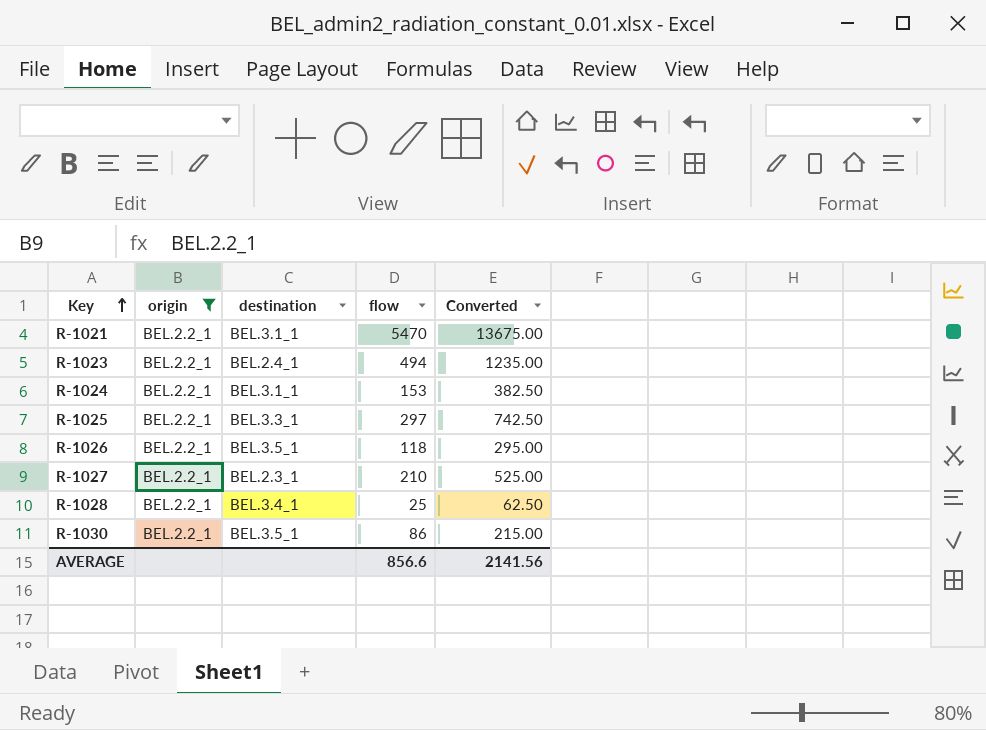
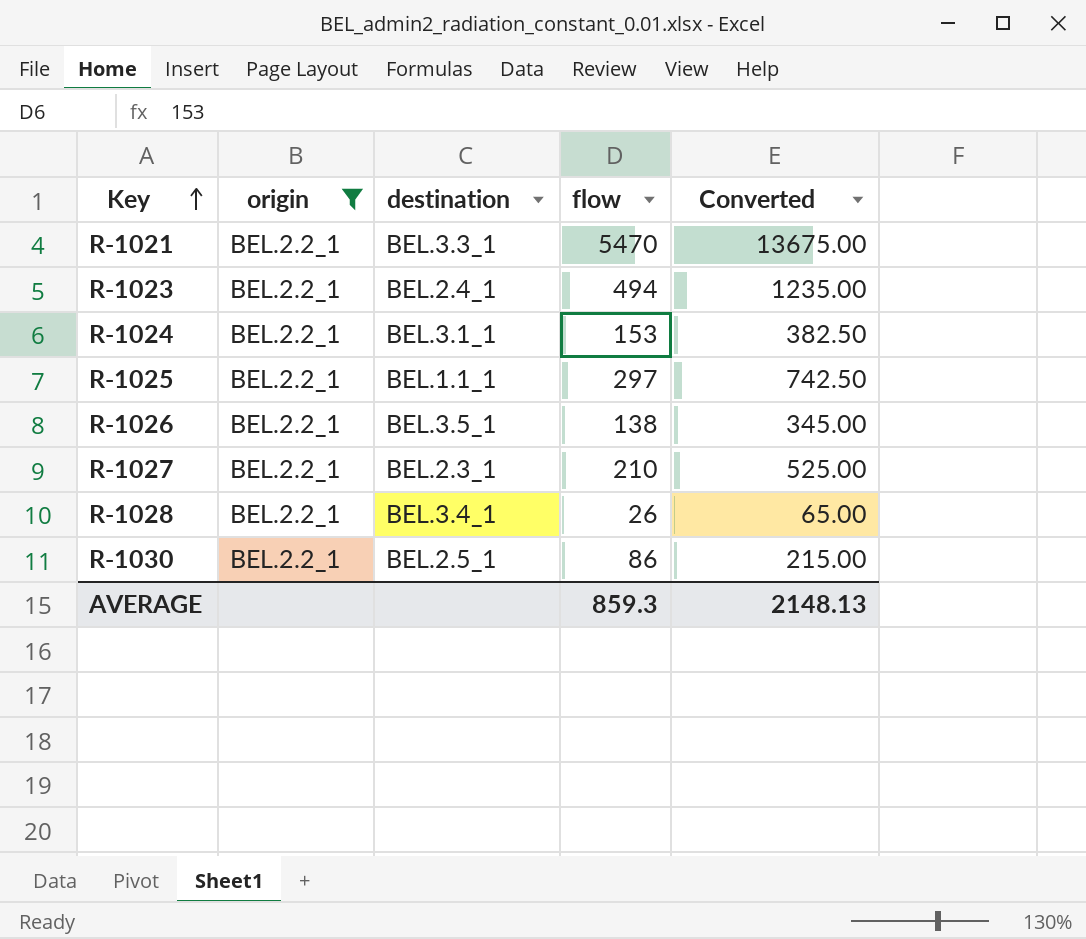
R-1021 | destination: BEL.3.1_1 -> BEL.3.3_1
R-1025 | destination: BEL.3.3_1 -> BEL.1.1_1
R-1026 | flow: 118 -> 138
R-1026 | Converted: 295.00 -> 345.00
R-1028 | flow: 25 -> 26
R-1028 | Converted: 62.50 -> 65.00
R-1030 | destination: BEL.3.5_1 -> BEL.2.5_1
AVERAGE | flow: 856.6 -> 859.3
AVERAGE | Converted: 2141.56 -> 2148.13

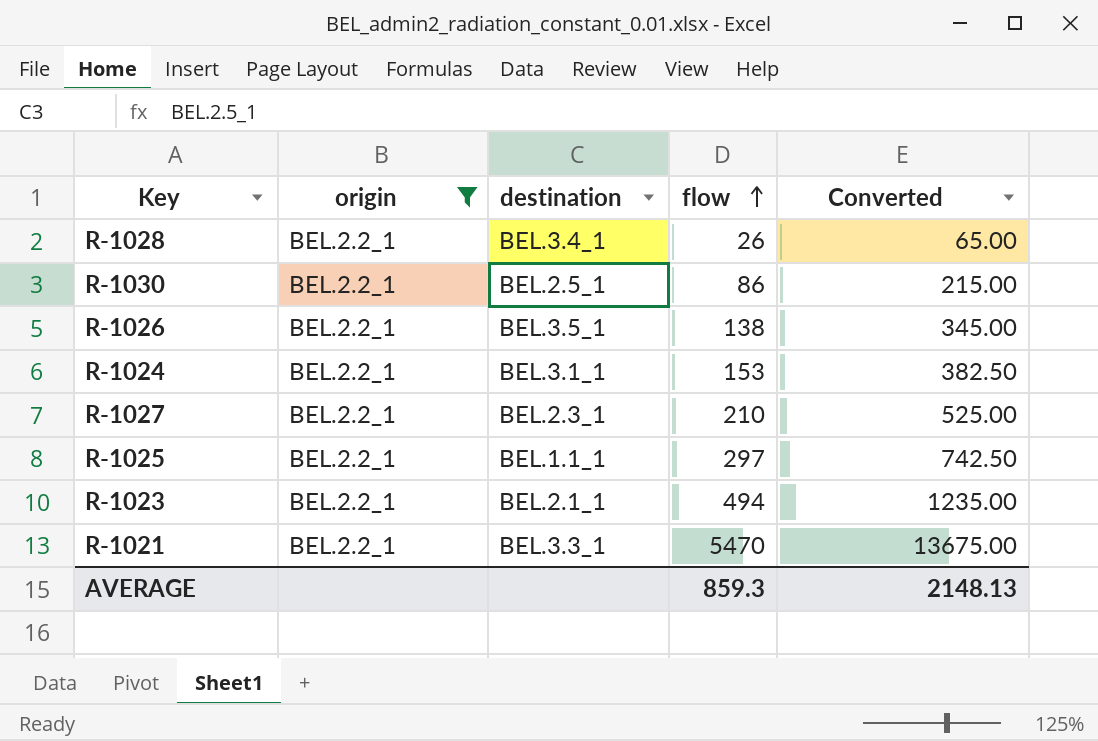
row order: Key ascending -> flow ascending
R-1023 | destination: BEL.2.4_1 -> BEL.2.1_1

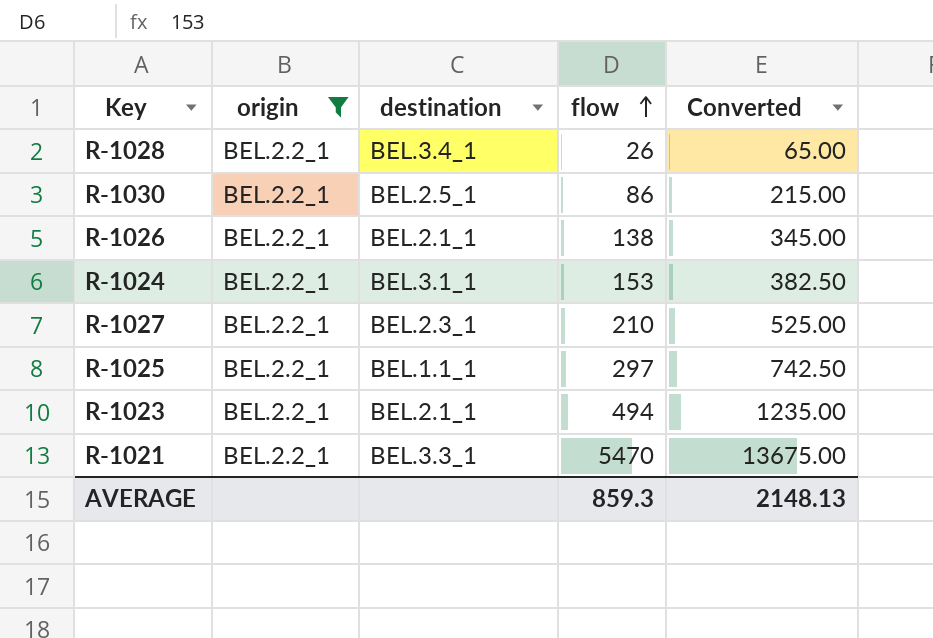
R-1026 | destination: BEL.3.5_1 -> BEL.2.1_1

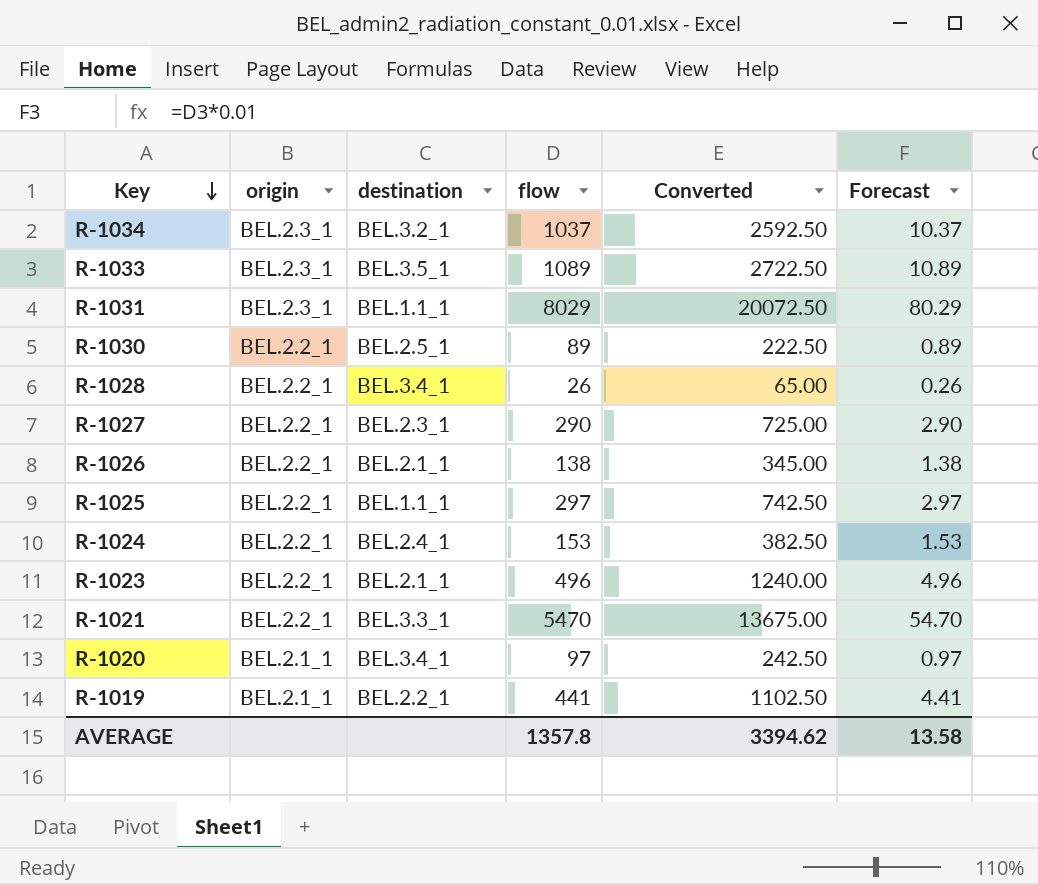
filter: origin = BEL.2.2_1 -> none
row order: flow ascending -> Key descending
column Forecast | formula: none -> [flow] * 0.01
R-1030 | flow: 86 -> 89
R-1030 | Converted: 215.00 -> 222.50
R-1027 | flow: 210 -> 290
R-1027 | Converted: 525.00 -> 725.00
R-1024 | destination: BEL.3.1_1 -> BEL.2.4_1
R-1023 | flow: 494 -> 496
R-1023 | Converted: 1235.00 -> 1240.00
AVERAGE | flow: 859.3 -> 1357.8
AVERAGE | Converted: 2148.13 -> 3394.62

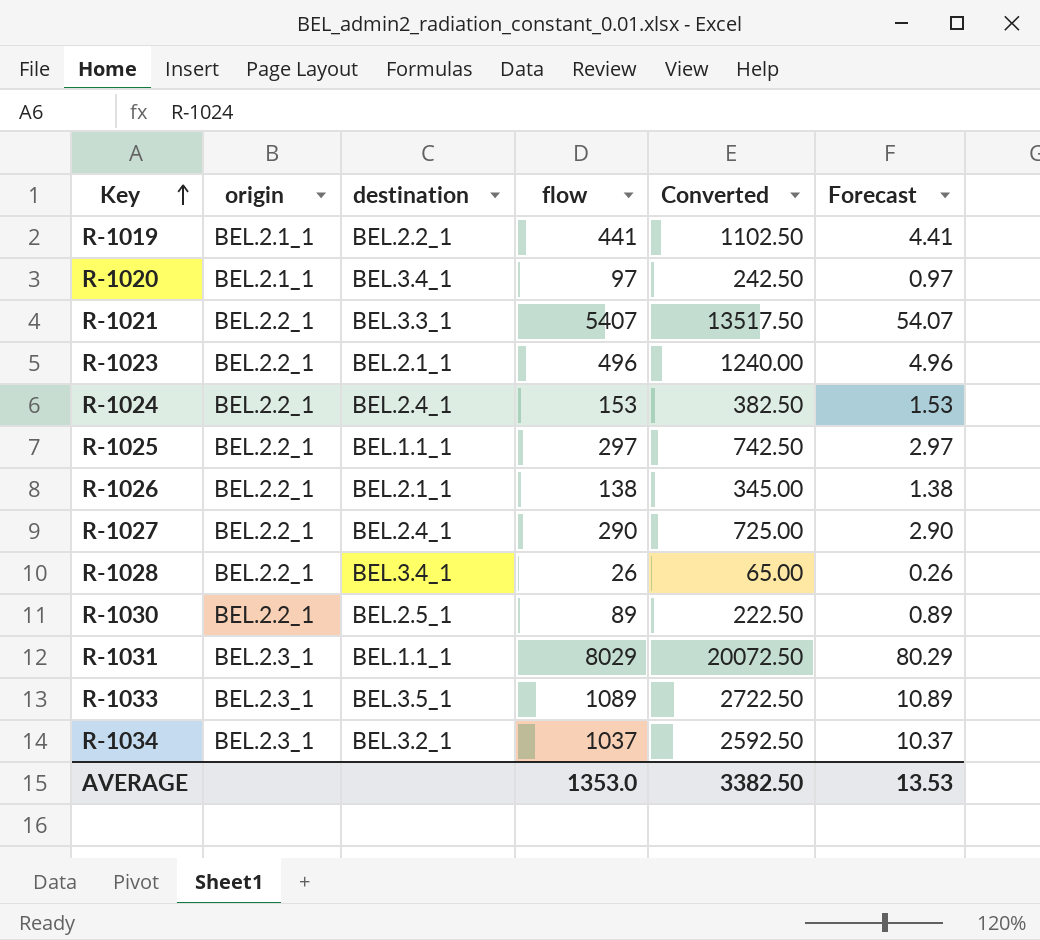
row order: Key descending -> Key ascending
R-1021 | flow: 5470 -> 5407
R-1021 | Converted: 13675.00 -> 13517.50
R-1021 | Forecast: 54.70 -> 54.07
R-1027 | destination: BEL.2.3_1 -> BEL.2.4_1
AVERAGE | flow: 1357.8 -> 1353.0
AVERAGE | Converted: 3394.62 -> 3382.50
AVERAGE | Forecast: 13.58 -> 13.53

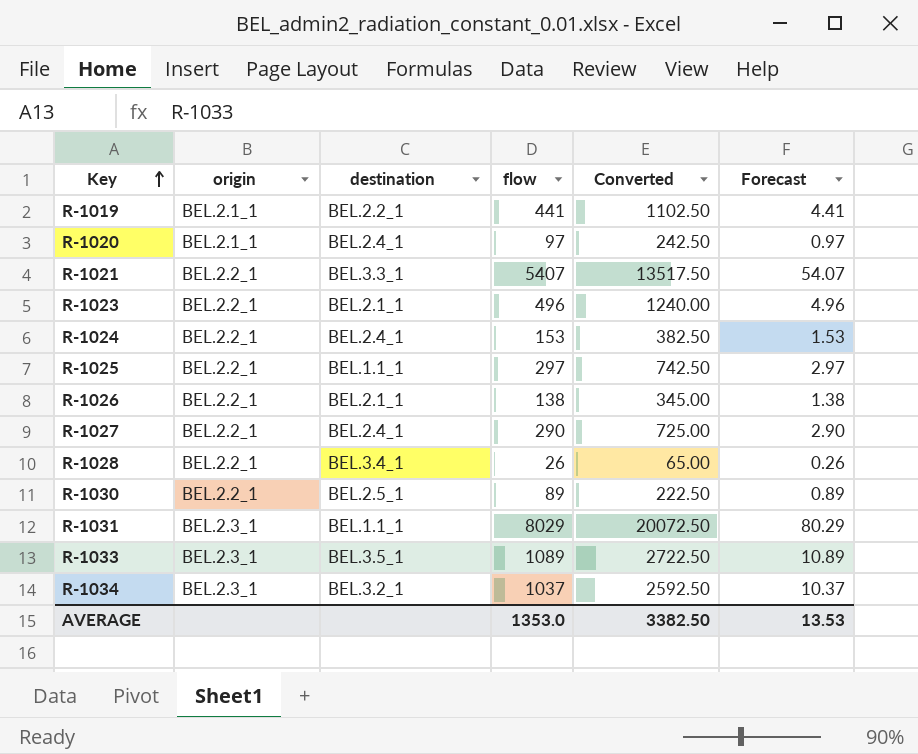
R-1020 | destination: BEL.3.4_1 -> BEL.2.4_1

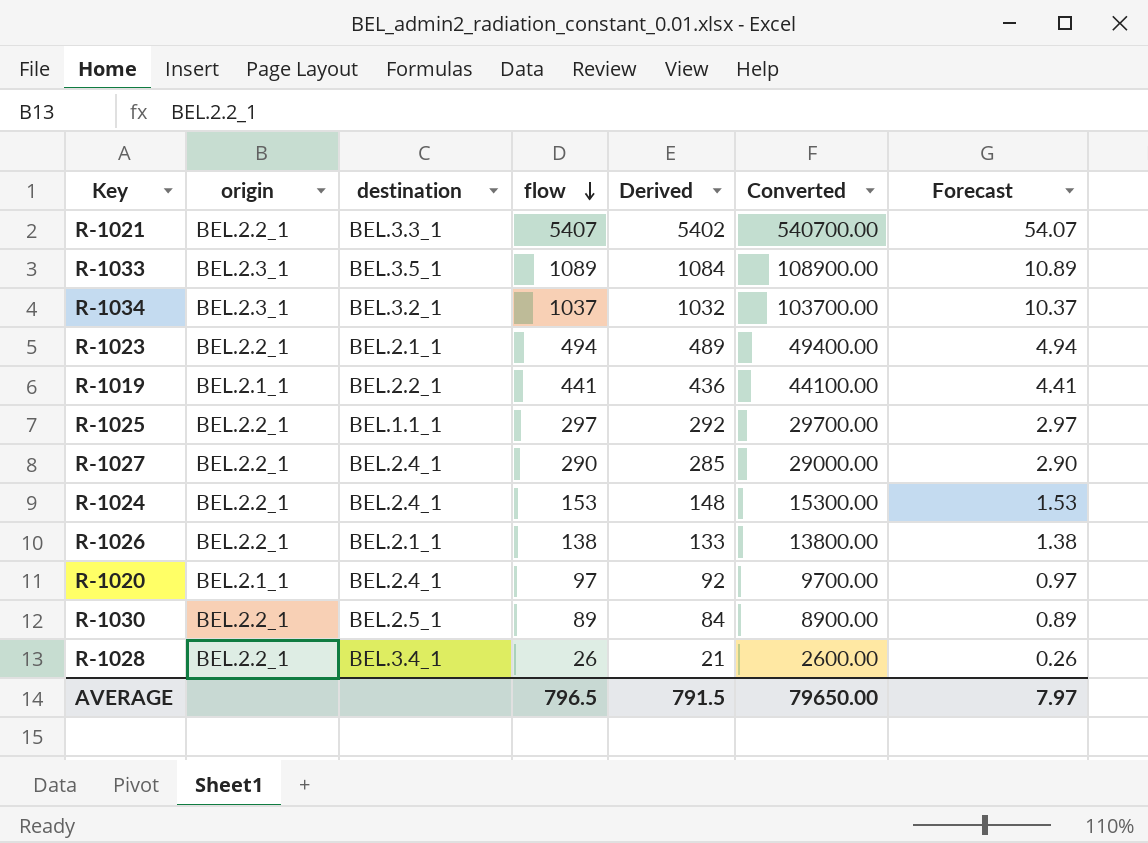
row order: Key ascending -> flow descending
column Derived | formula: none -> [flow] - 5
column Converted | formula: [flow] * 2.5 -> [flow] * 100
row R-1031: BEL.2.3_1 | BEL.1.1_1 | 8029 | 20072.50 | 80.29 -> none
R-1023 | flow: 496 -> 494
R-1023 | Forecast: 4.96 -> 4.94
AVERAGE | flow: 1353.0 -> 796.5
AVERAGE | Converted: 3382.50 -> 79650.00
AVERAGE | Forecast: 13.53 -> 7.97

